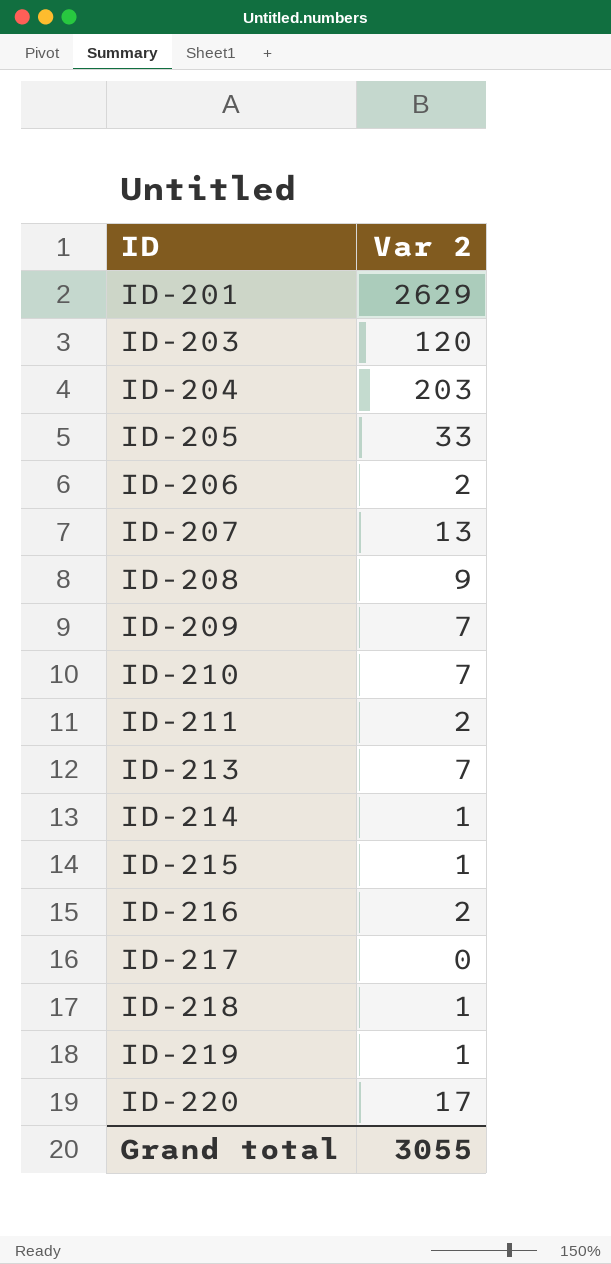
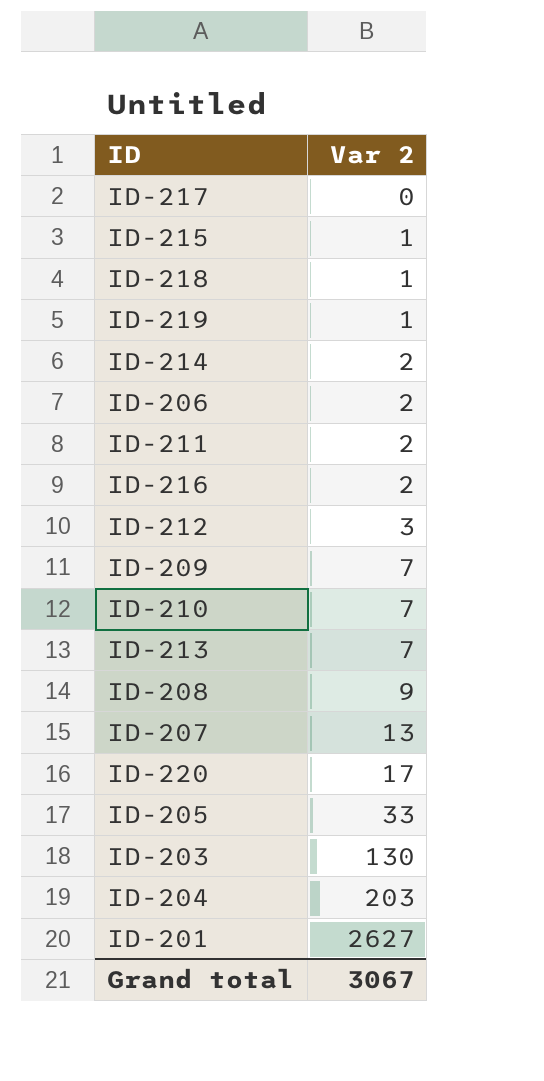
row order: ID ascending -> Var 2 ascending
ID-214 | Var 2: 1 -> 2
row ID-212: none -> 3
ID-203 | Var 2: 120 -> 130
ID-201 | Var 2: 2629 -> 2627
Grand total | Var 2: 3055 -> 3067

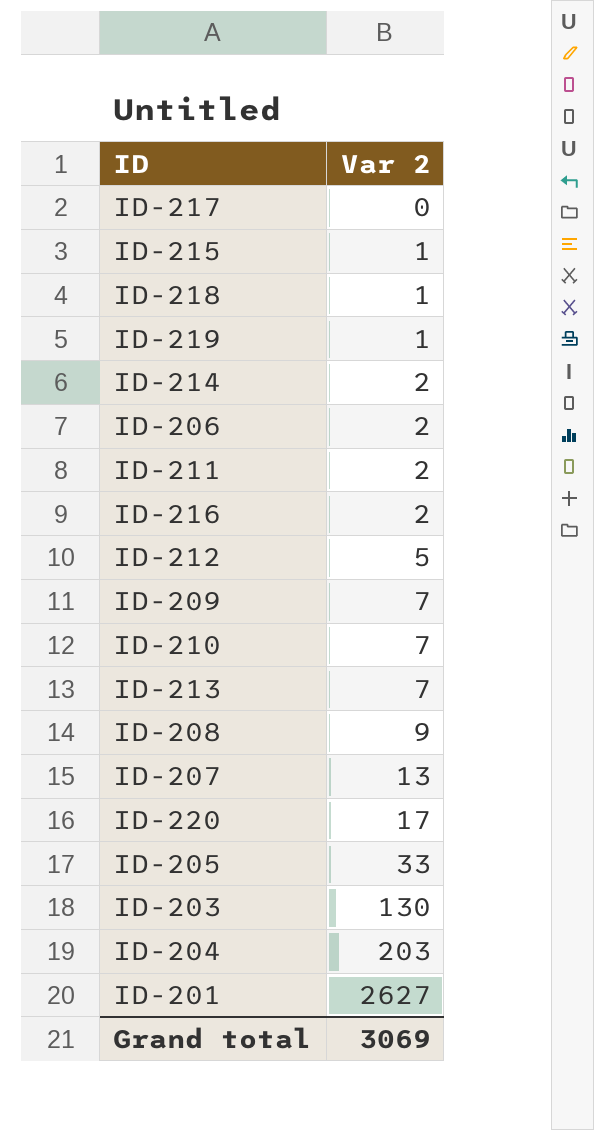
ID-212 | Var 2: 3 -> 5
Grand total | Var 2: 3067 -> 3069

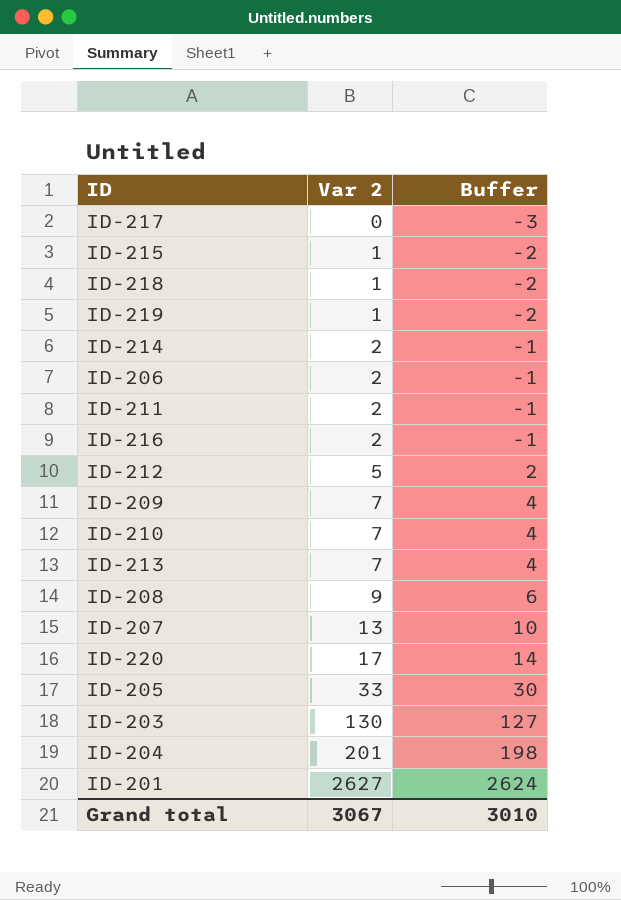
column Buffer | formula: none -> [Var 2] - 3
ID-204 | Var 2: 203 -> 201
Grand total | Var 2: 3069 -> 3067

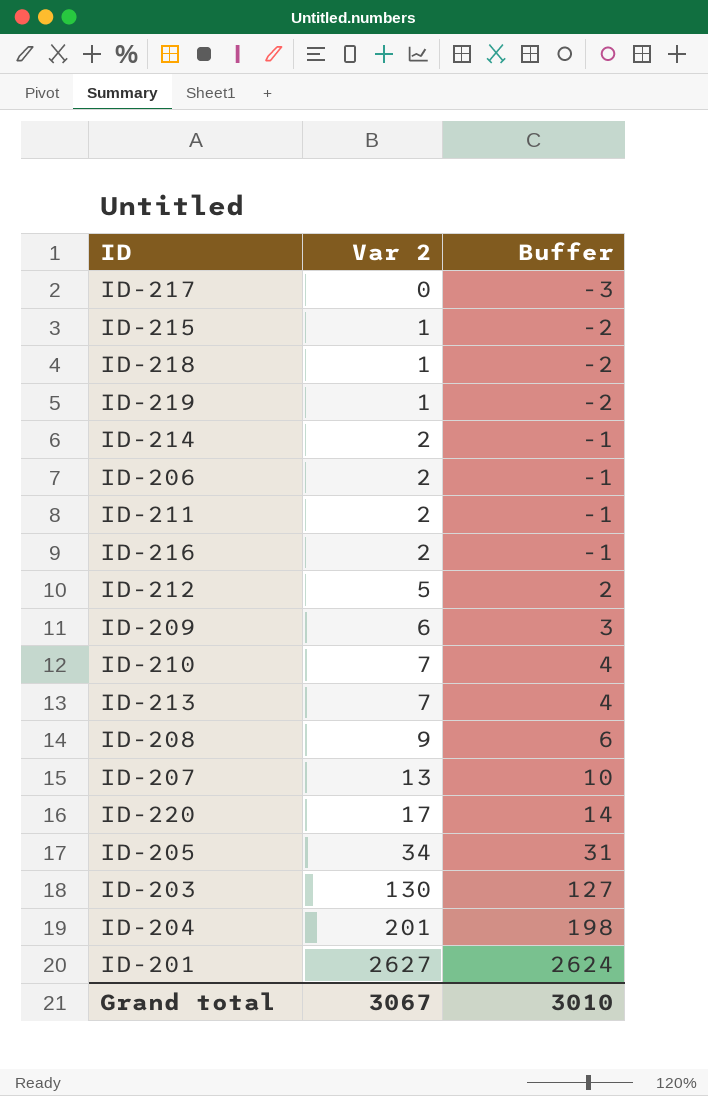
ID-209 | Var 2: 7 -> 6
ID-209 | Buffer: 4 -> 3
ID-205 | Var 2: 33 -> 34
ID-205 | Buffer: 30 -> 31

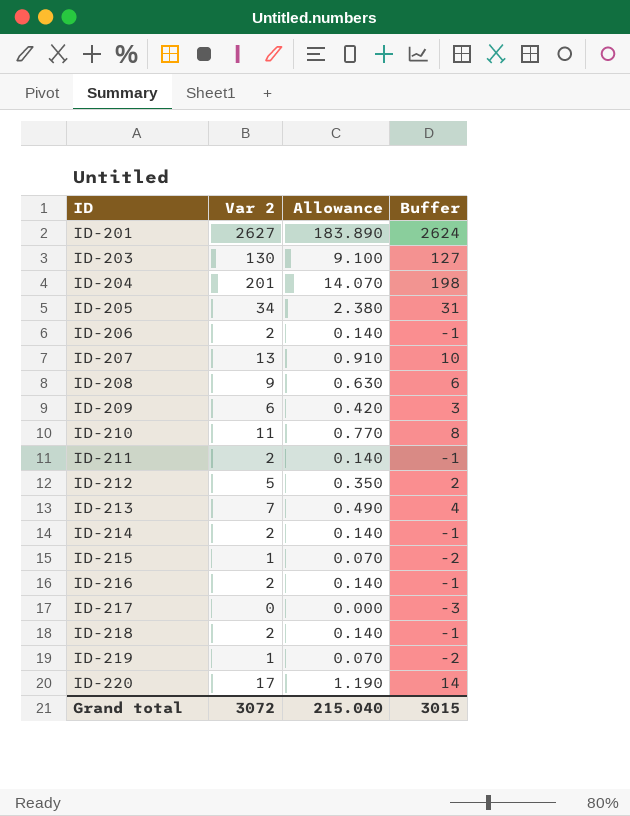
row order: Var 2 ascending -> ID ascending
column Allowance | formula: none -> [Var 2] * 0.07
ID-210 | Var 2: 7 -> 11
ID-210 | Buffer: 4 -> 8
ID-218 | Var 2: 1 -> 2
ID-218 | Buffer: -2 -> -1
Grand total | Var 2: 3067 -> 3072
Grand total | Buffer: 3010 -> 3015

